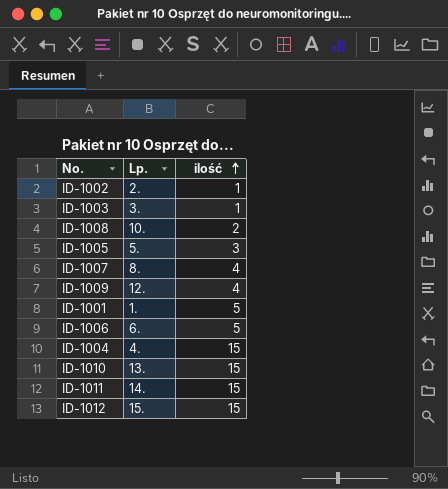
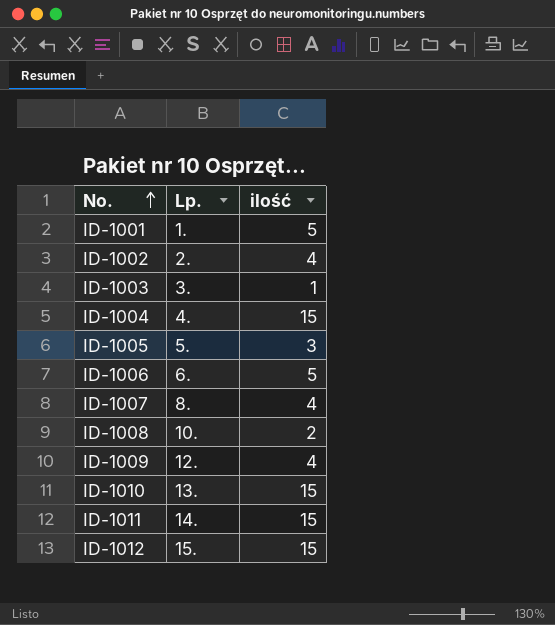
row order: ilość ascending -> No. ascending
ID-1002 | ilość: 1 -> 4

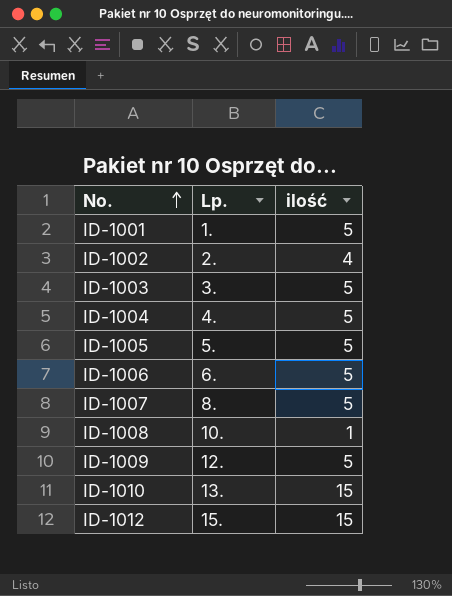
row ID-1011: 14. | 15 -> none
ID-1003 | ilość: 1 -> 5
ID-1004 | ilość: 15 -> 5
ID-1005 | ilość: 3 -> 5
ID-1007 | ilość: 4 -> 5
ID-1008 | ilość: 2 -> 1
ID-1009 | ilość: 4 -> 5

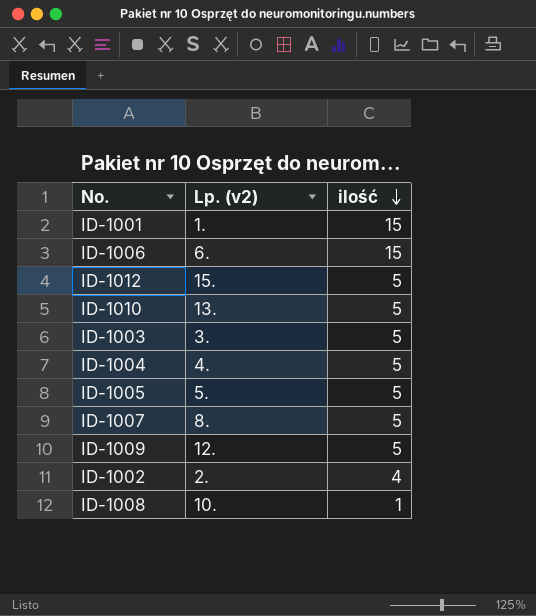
row order: No. ascending -> ilość descending
column name: Lp. -> Lp. (v2)
ID-1001 | ilość: 5 -> 15
ID-1006 | ilość: 5 -> 15
ID-1012 | ilość: 15 -> 5
ID-1010 | ilość: 15 -> 5

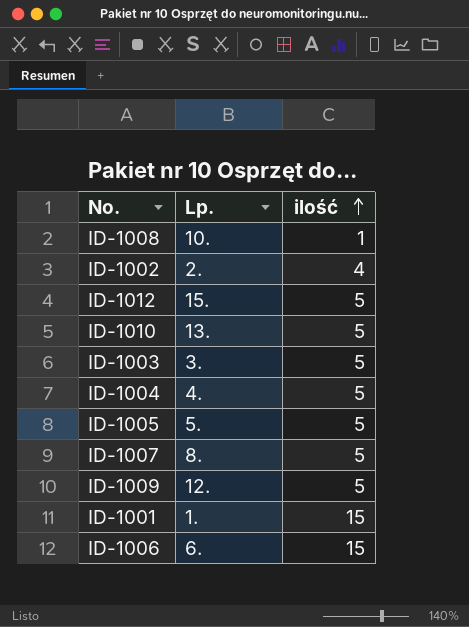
row order: ilość descending -> ilość ascending
column name: Lp. (v2) -> Lp.

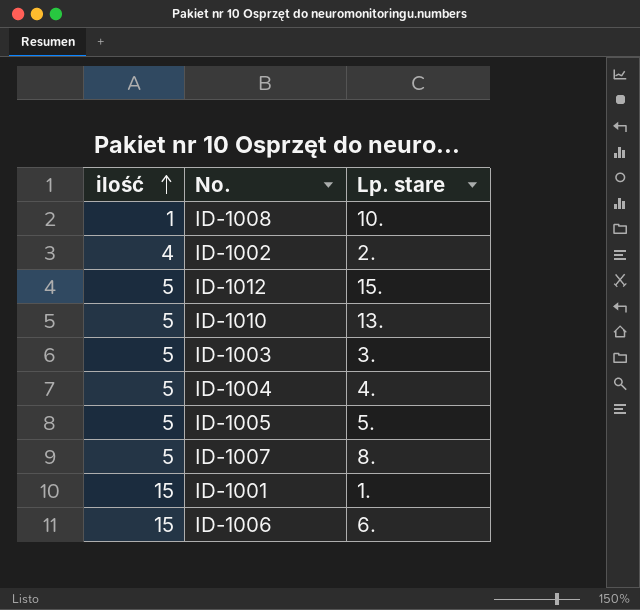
column ilość | position: 3 -> 1
column name: Lp. -> Lp. stare
row ID-1009: 12. | 5 -> none

